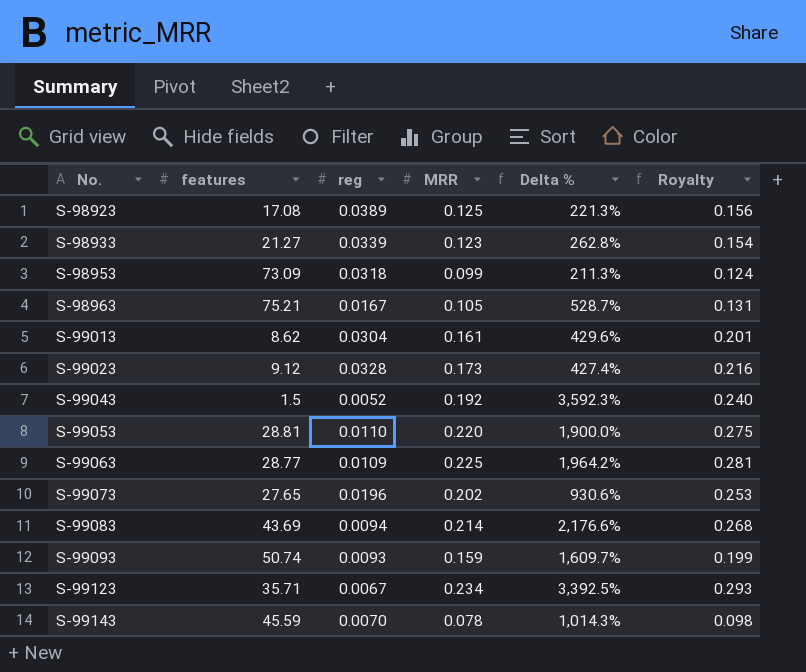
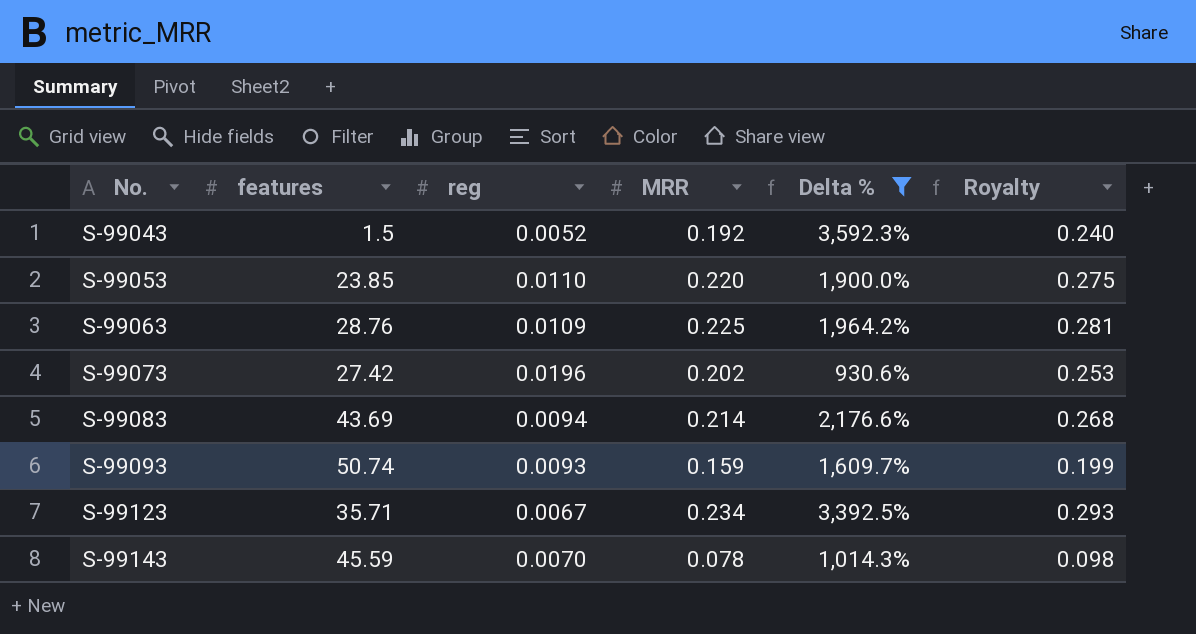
filter: none -> Delta % >= 930.6%
S-99053 | features: 28.81 -> 23.85
S-99063 | features: 28.77 -> 28.76
S-99073 | features: 27.65 -> 27.42

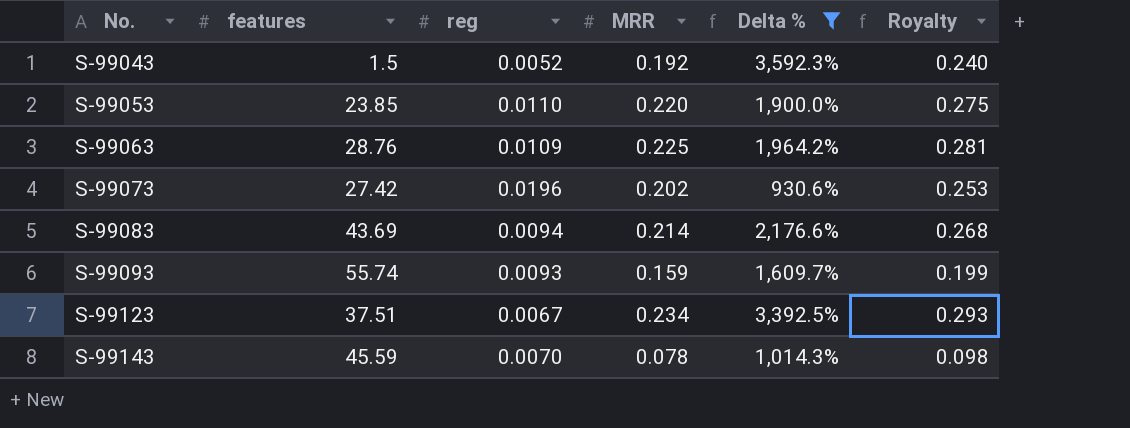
S-99093 | features: 50.74 -> 55.74
S-99123 | features: 35.71 -> 37.51

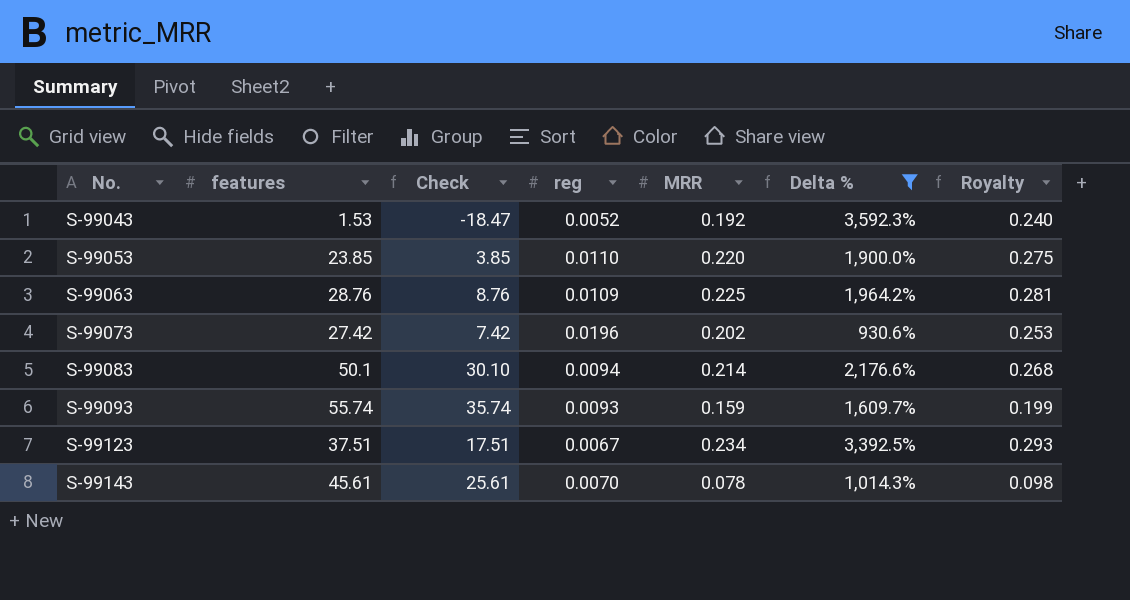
column Check | formula: none -> [features] - 20
S-99043 | features: 1.5 -> 1.53
S-99083 | features: 43.69 -> 50.1
S-99143 | features: 45.59 -> 45.61

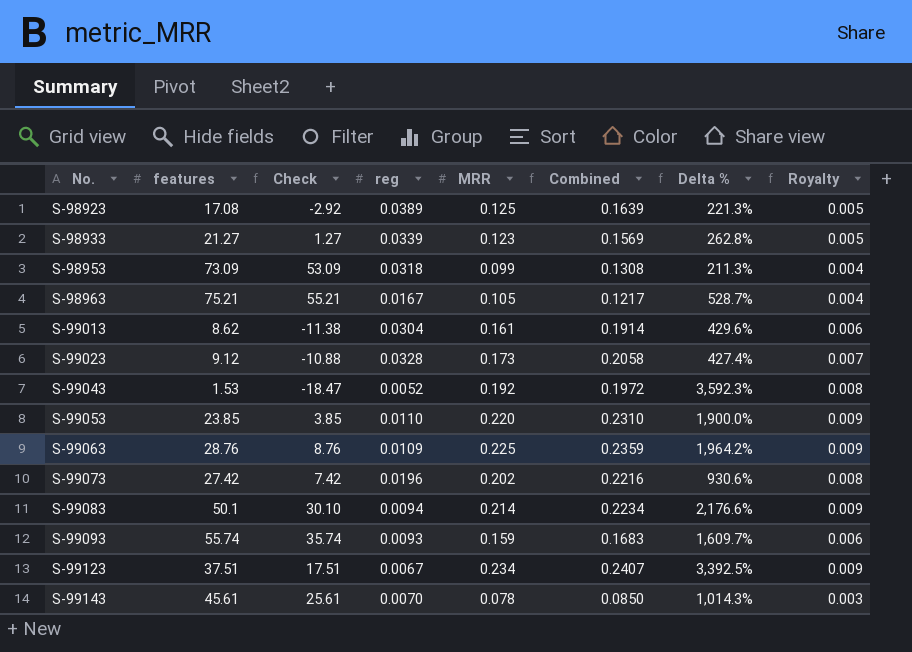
filter: Delta % >= 930.6% -> none
column Combined | formula: none -> [reg] + [MRR]
column Royalty | formula: [MRR] * 1.25 -> [MRR] * 0.04

